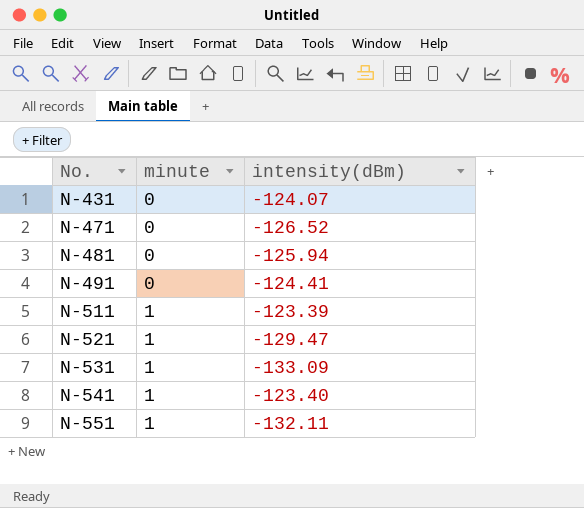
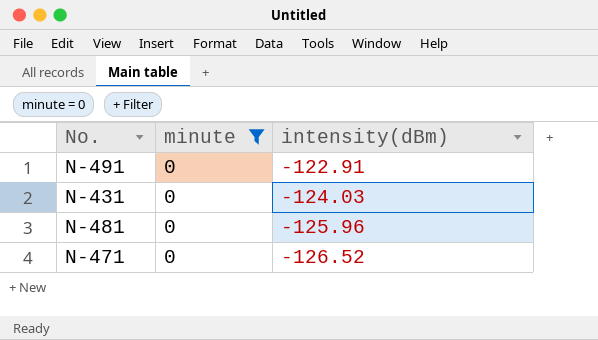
filter: none -> minute = 0
row order: No. ascending -> intensity(dBm) descending
N-491 | intensity(dBm): -124.41 -> -122.91
N-431 | intensity(dBm): -124.07 -> -124.03
N-481 | intensity(dBm): -125.94 -> -125.96

